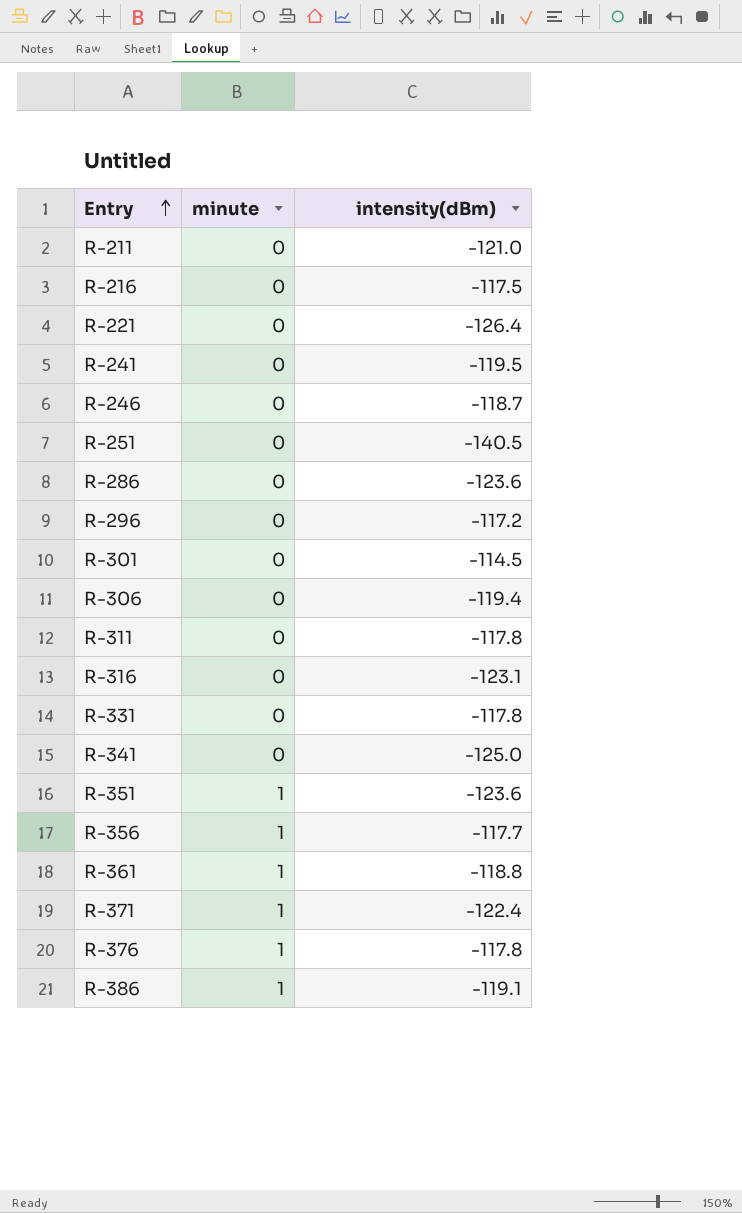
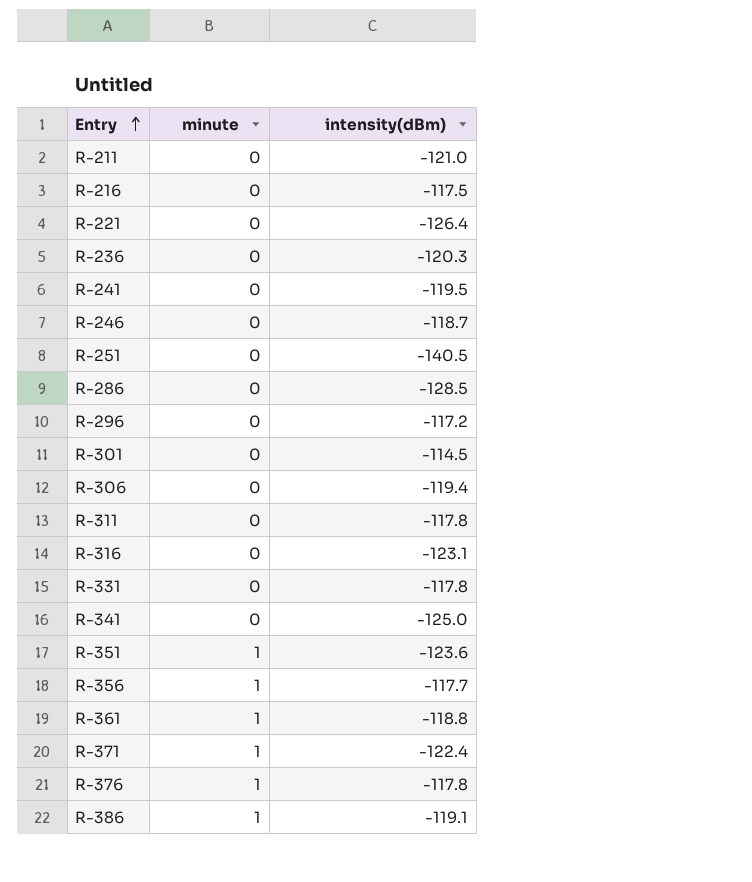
row R-236: none -> 0 | -120.3
R-286 | intensity(dBm): -123.6 -> -128.5

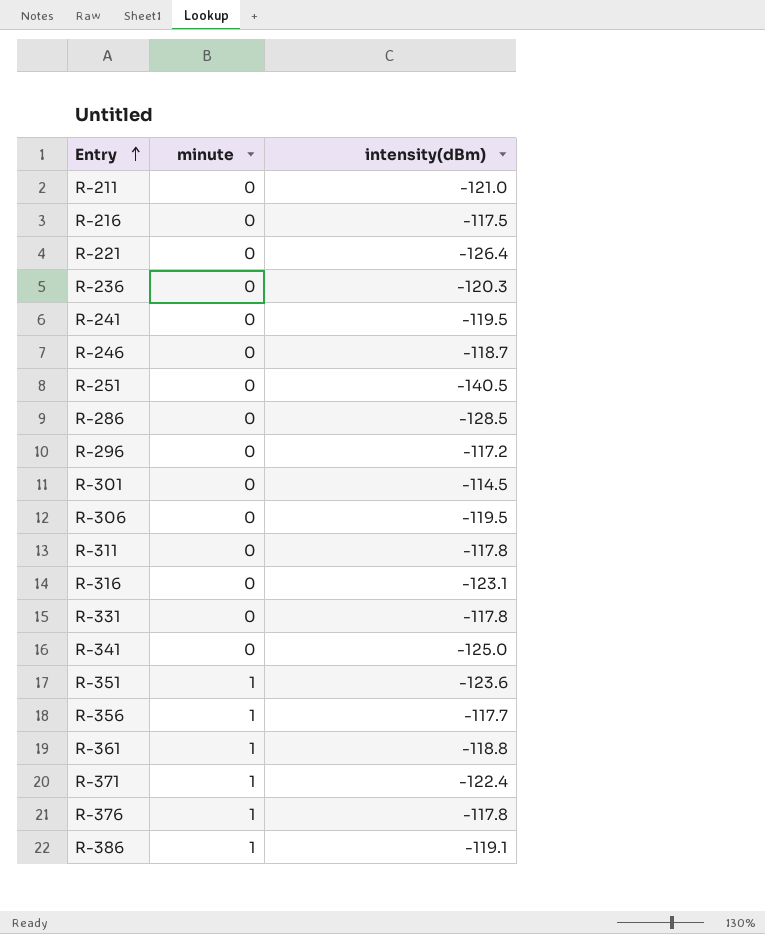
R-306 | intensity(dBm): -119.4 -> -119.5

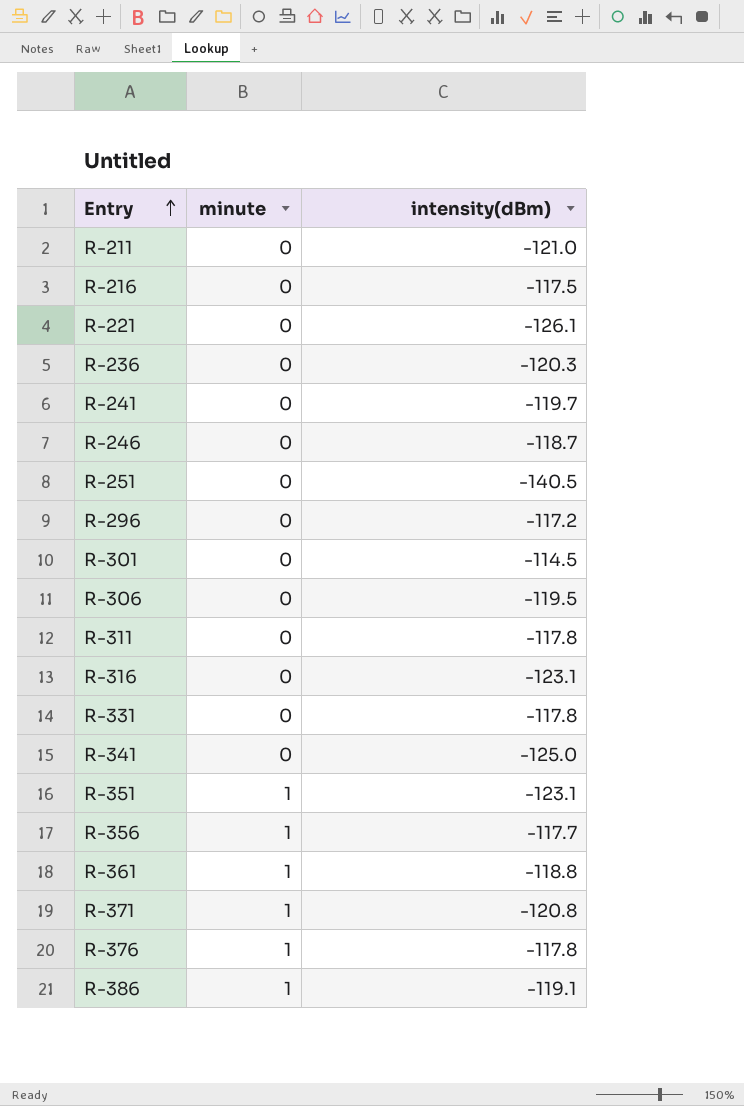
row R-286: 0 | -128.5 -> none
R-221 | intensity(dBm): -126.4 -> -126.1
R-241 | intensity(dBm): -119.5 -> -119.7
R-351 | intensity(dBm): -123.6 -> -123.1
R-371 | intensity(dBm): -122.4 -> -120.8

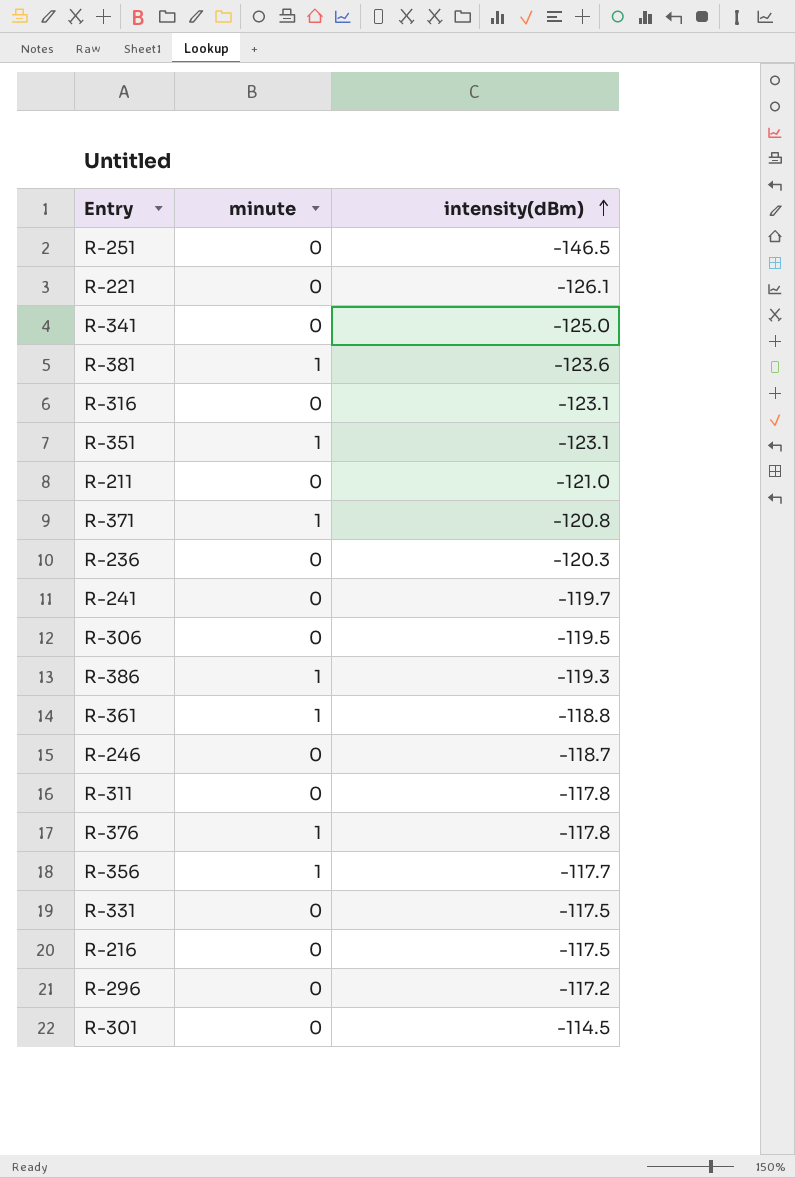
row order: Entry ascending -> intensity(dBm) ascending
R-251 | intensity(dBm): -140.5 -> -146.5
row R-381: none -> 1 | -123.6
R-386 | intensity(dBm): -119.1 -> -119.3
R-331 | intensity(dBm): -117.8 -> -117.5

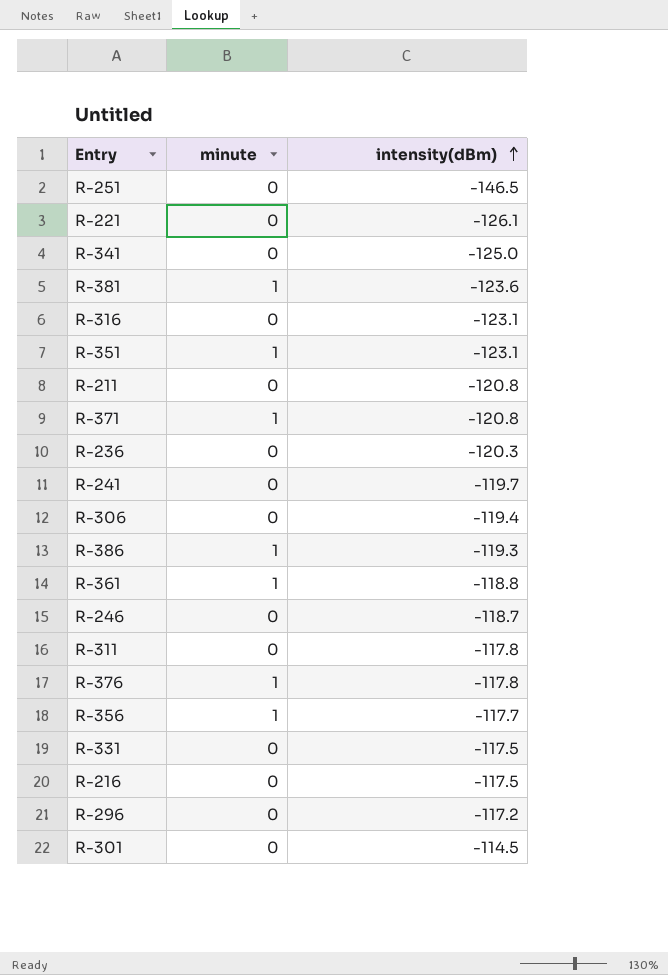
R-211 | intensity(dBm): -121.0 -> -120.8
R-306 | intensity(dBm): -119.5 -> -119.4

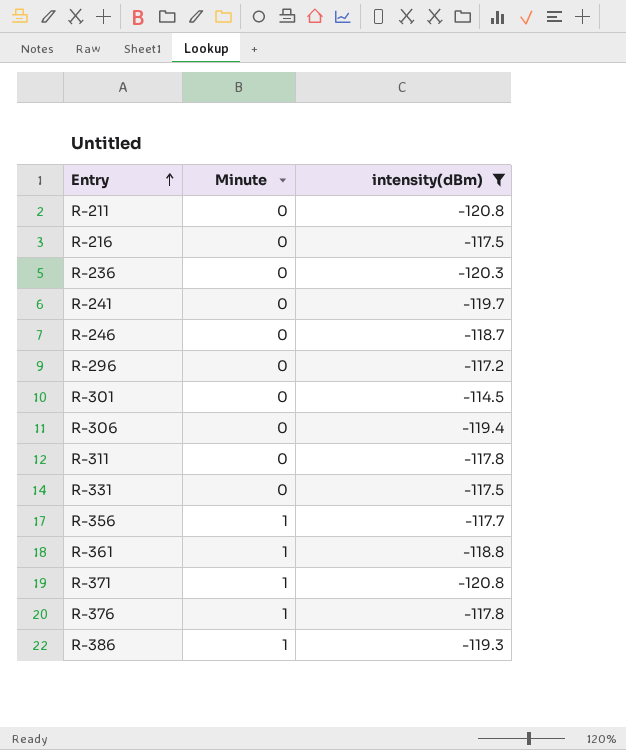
filter: none -> intensity(dBm) >= -120.8
row order: intensity(dBm) ascending -> Entry ascending
column name: minute -> Minute

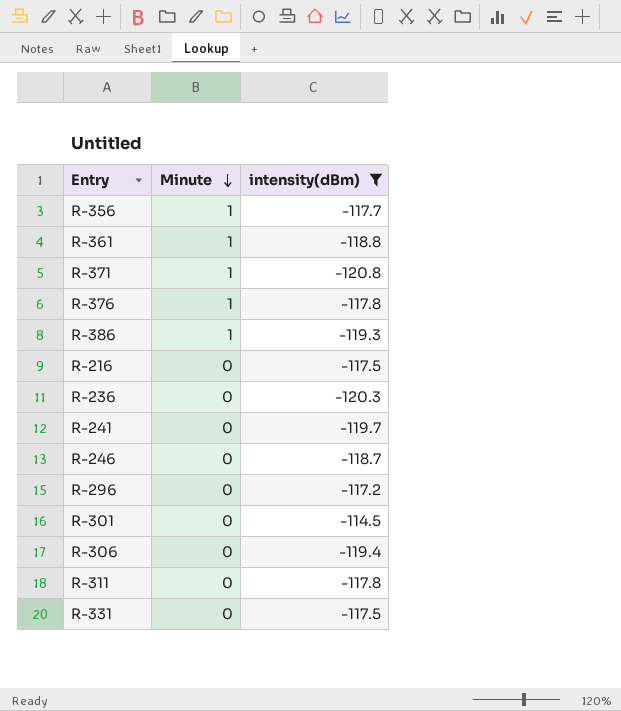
row order: Entry ascending -> Minute descending
row R-211: 0 | -120.8 -> none

